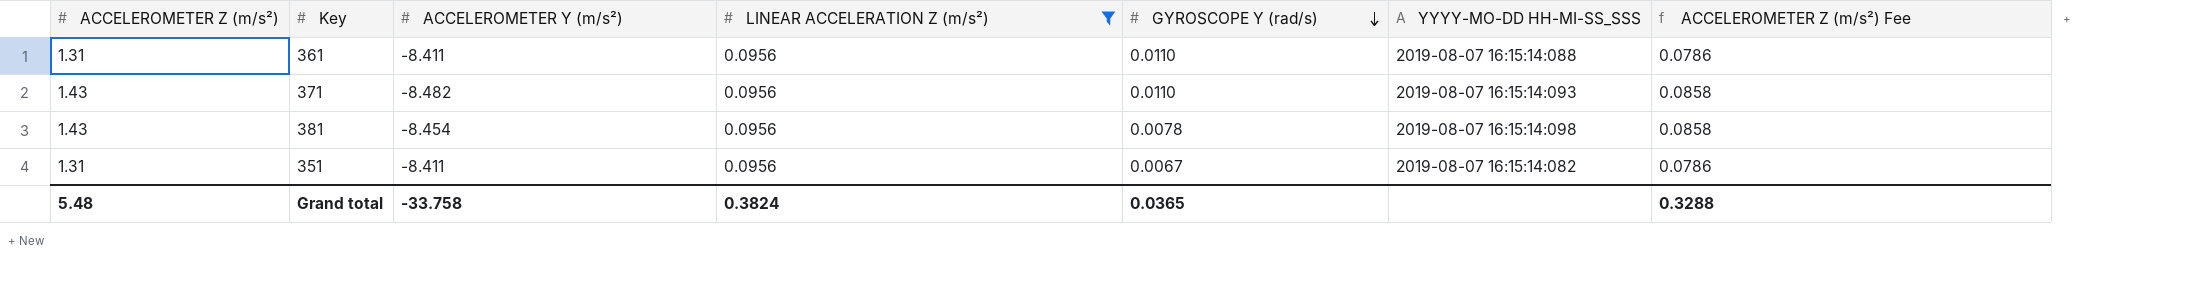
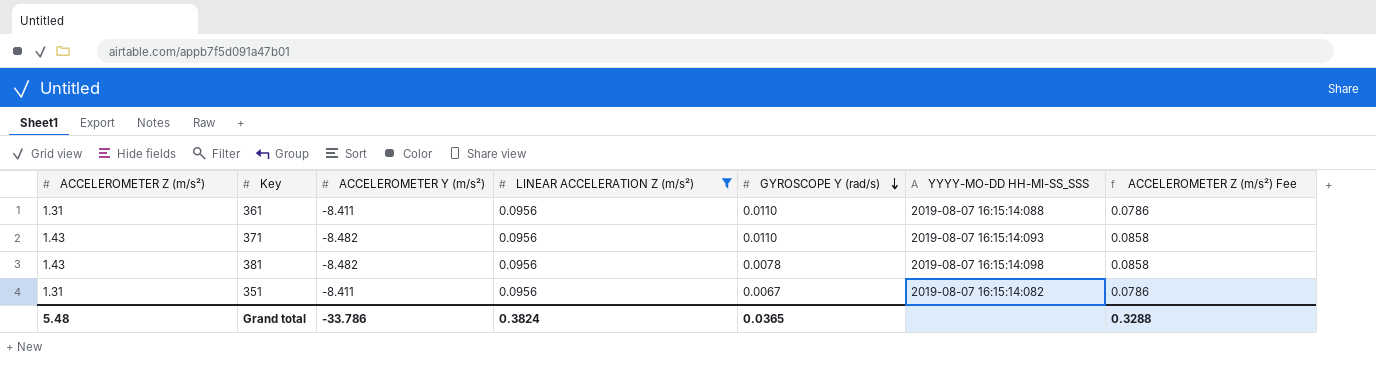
381 | ACCELEROMETER Y (m/s²): -8.454 -> -8.482
Grand total | ACCELEROMETER Y (m/s²): -33.758 -> -33.786

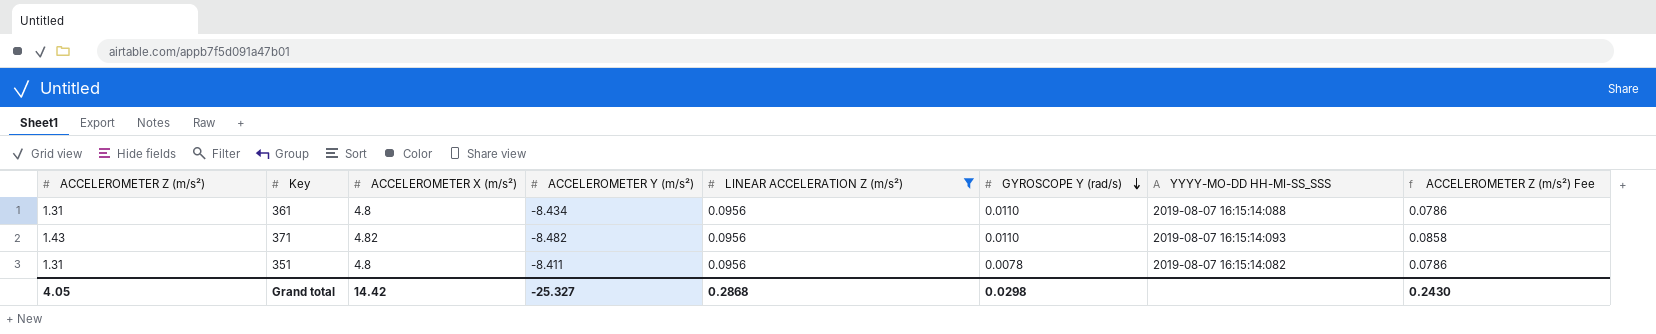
column ACCELEROMETER X (m/s²) | position: none -> 3
row 381: 1.43 | -8.482 | 0.0956 | 0.0078 | 2019-08-07 16:15:14:098 | 0.0858 -> none
361 | ACCELEROMETER Y (m/s²): -8.411 -> -8.434
351 | GYROSCOPE Y (rad/s): 0.0067 -> 0.0078
Grand total | ACCELEROMETER Z (m/s²): 5.48 -> 4.05
Grand total | ACCELEROMETER Y (m/s²): -33.786 -> -25.327
Grand total | LINEAR ACCELERATION Z (m/s²): 0.3824 -> 0.2868
Grand total | GYROSCOPE Y (rad/s): 0.0365 -> 0.0298
Grand total | ACCELEROMETER Z (m/s²) Fee: 0.3288 -> 0.2430

